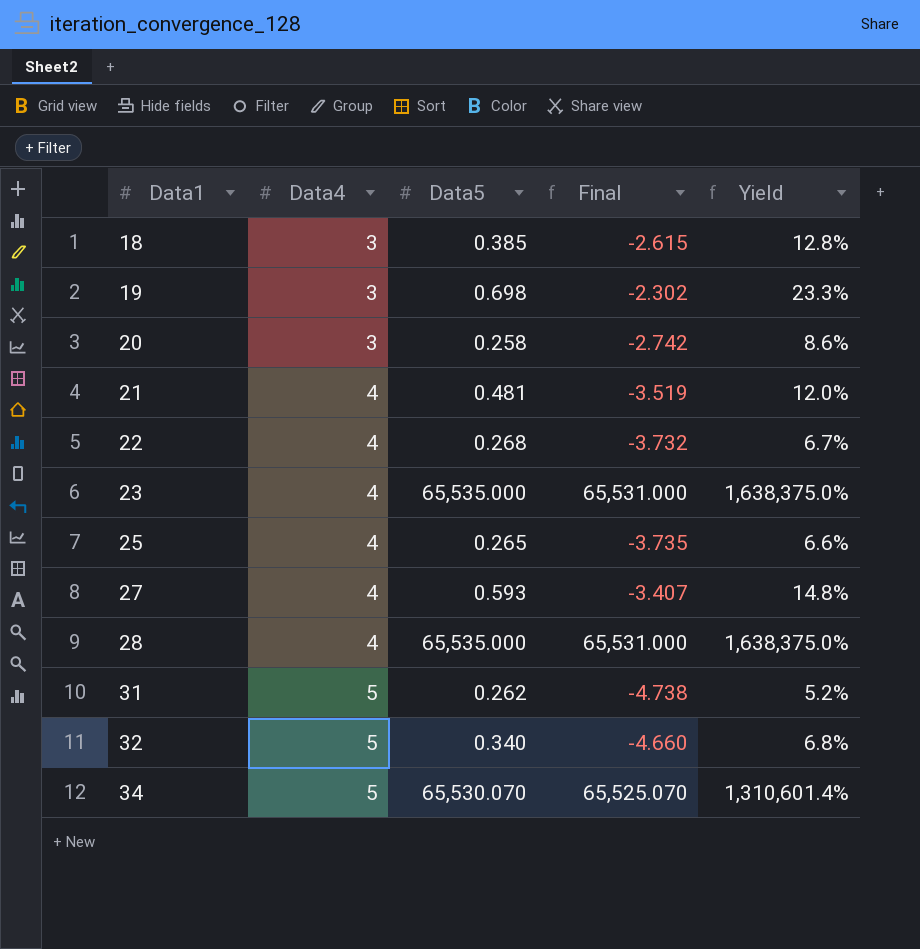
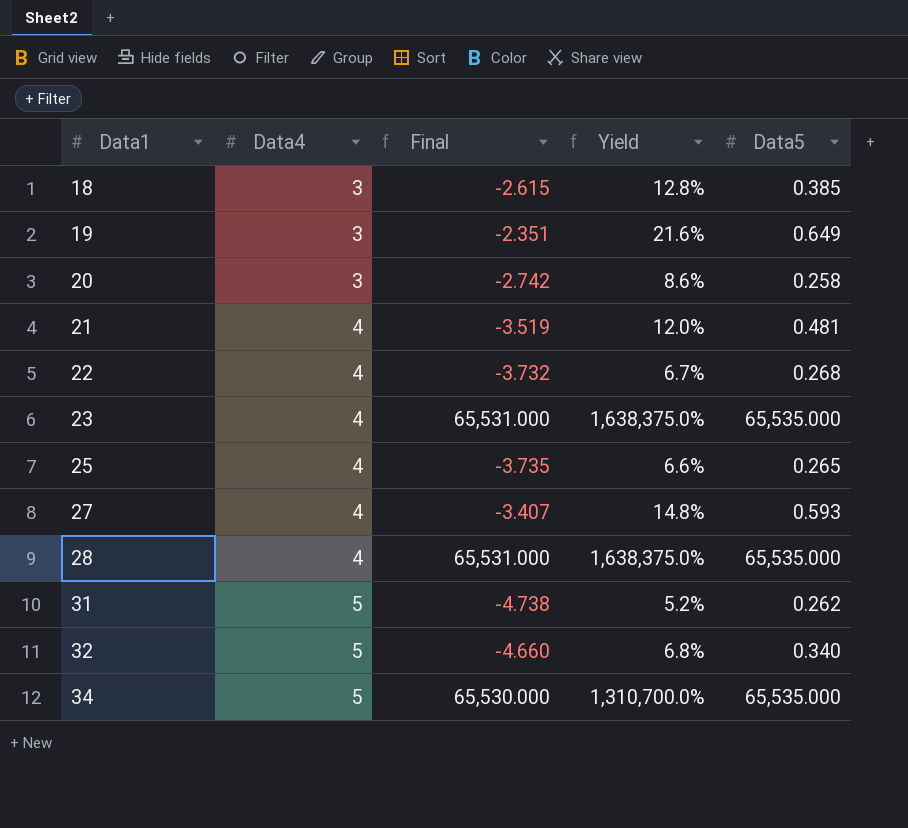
column Data5 | position: 3 -> 5
19 | Final: -2.302 -> -2.351
19 | Yield: 23.3% -> 21.6%
19 | Data5: 0.698 -> 0.649
34 | Final: 65,525.070 -> 65,530.000
34 | Yield: 1,310,601.4% -> 1,310,700.0%
34 | Data5: 65,530.070 -> 65,535.000

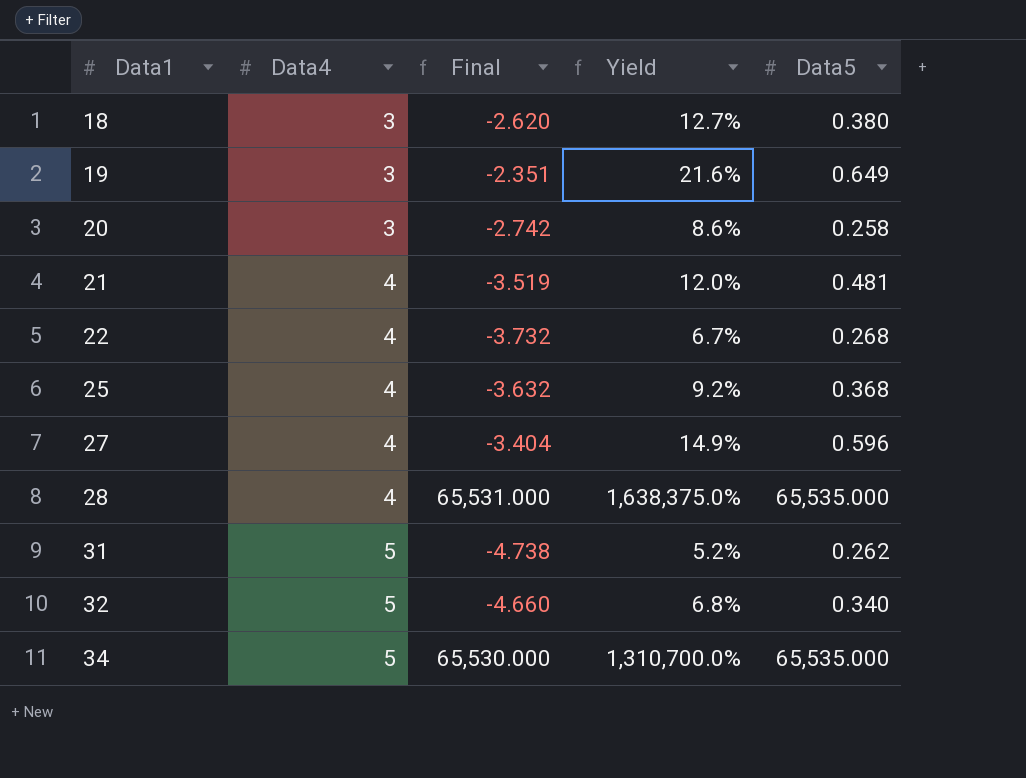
row 23: 4 | 65,531.000 | 1,638,375.0% | 65,535.000 -> none
18 | Final: -2.615 -> -2.620
18 | Yield: 12.8% -> 12.7%
18 | Data5: 0.385 -> 0.380
25 | Final: -3.735 -> -3.632
25 | Yield: 6.6% -> 9.2%
25 | Data5: 0.265 -> 0.368
27 | Final: -3.407 -> -3.404
27 | Yield: 14.8% -> 14.9%
27 | Data5: 0.593 -> 0.596

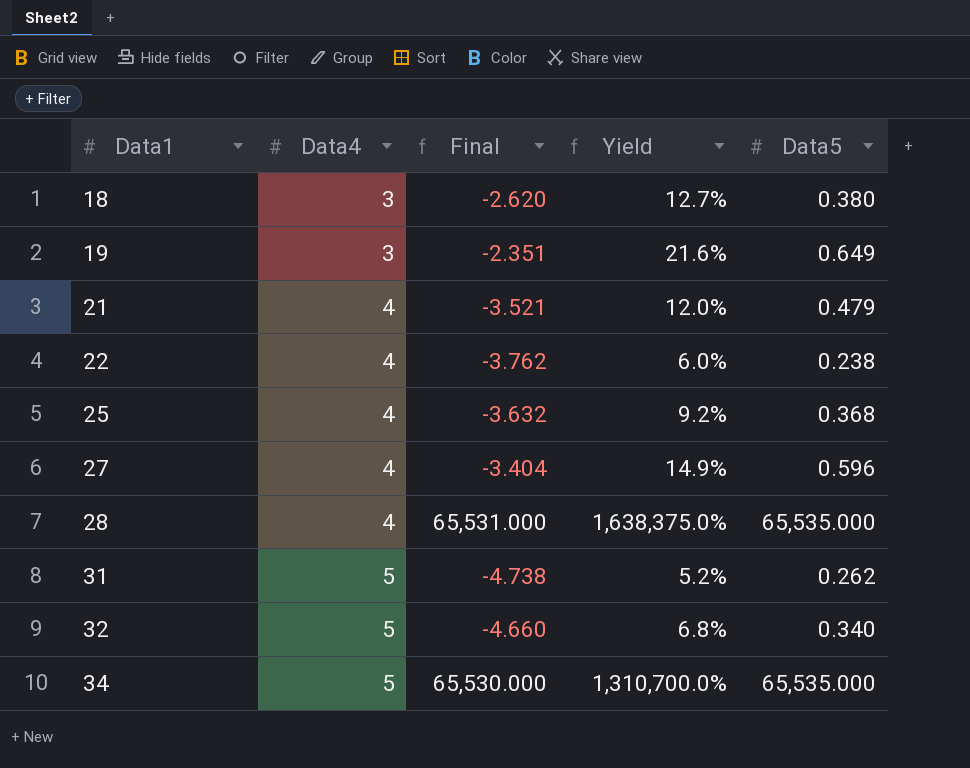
row 20: 3 | -2.742 | 8.6% | 0.258 -> none
21 | Final: -3.519 -> -3.521
21 | Data5: 0.481 -> 0.479
22 | Final: -3.732 -> -3.762
22 | Yield: 6.7% -> 6.0%
22 | Data5: 0.268 -> 0.238

